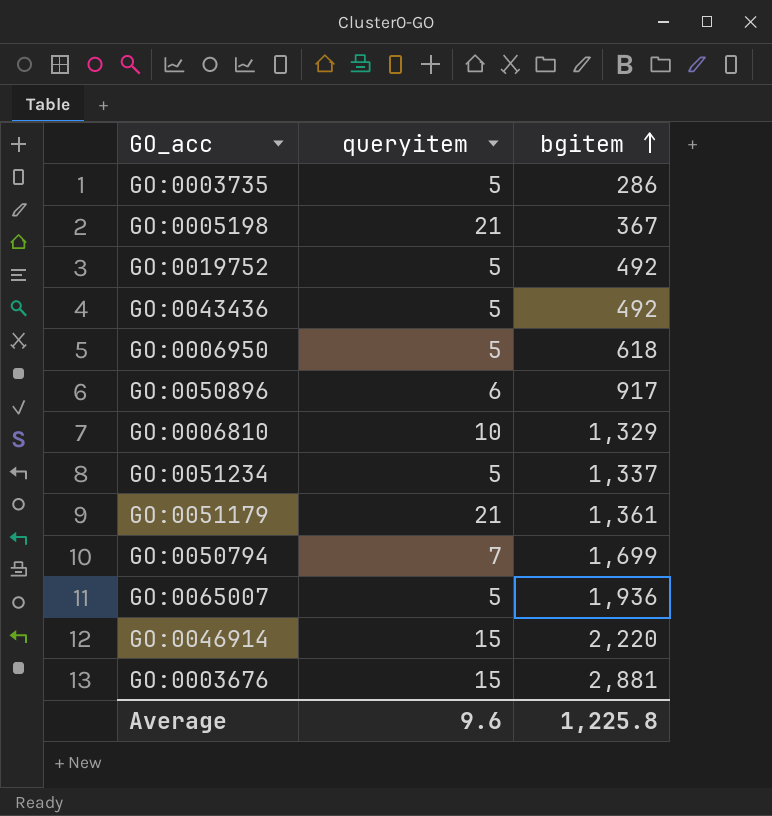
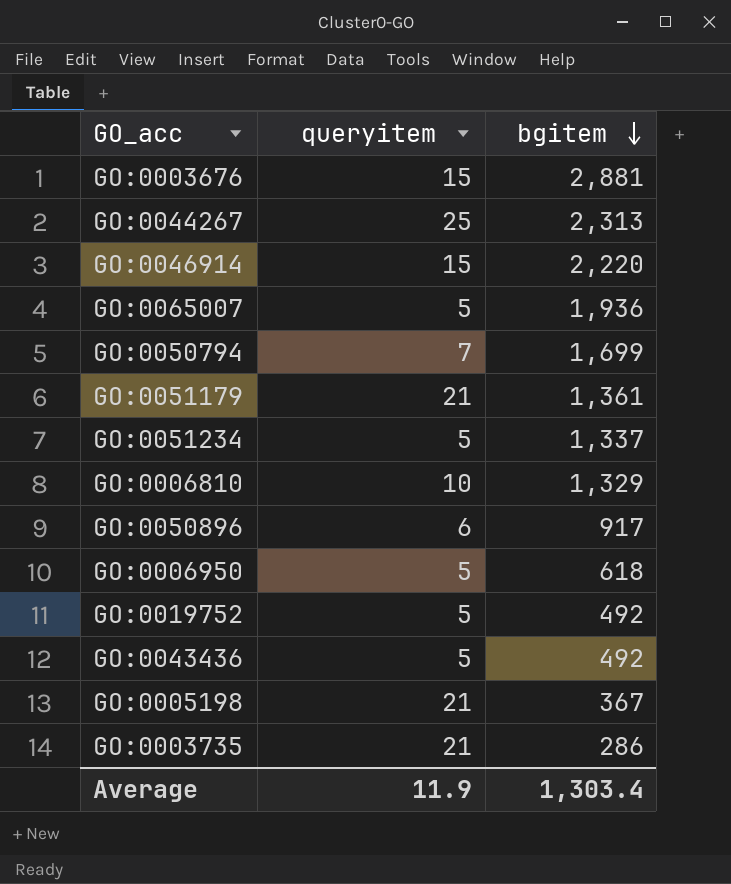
row order: bgitem ascending -> bgitem descending
row GO:0044267: none -> 25 | 2,313
GO:0003735 | queryitem: 5 -> 21
Average | queryitem: 9.6 -> 11.9
Average | bgitem: 1,225.8 -> 1,303.4

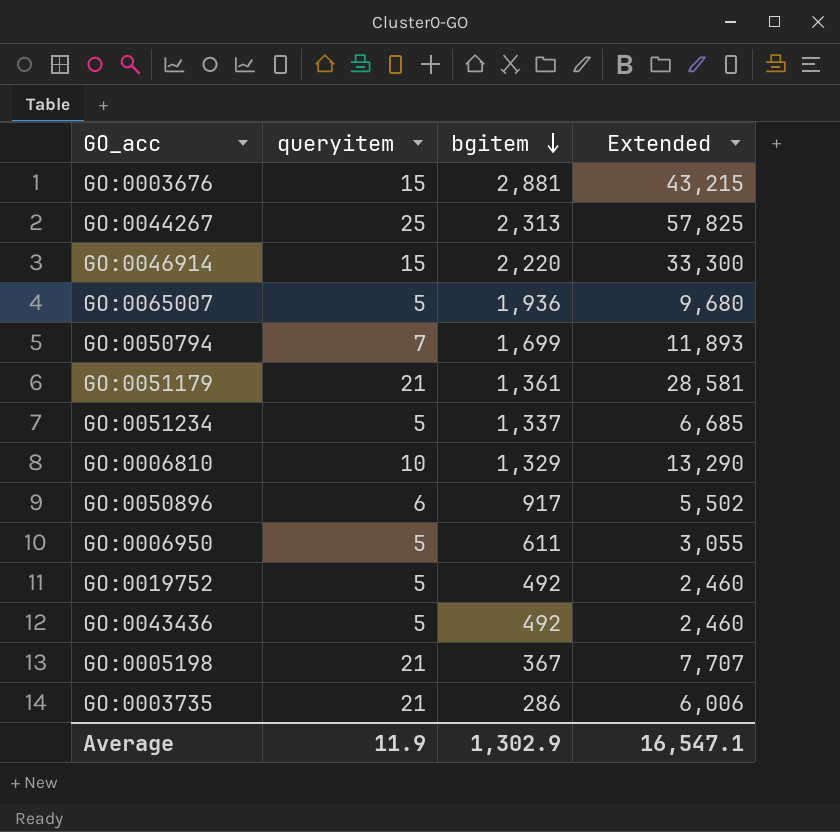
column Extended | formula: none -> [queryitem] * [bgitem]
GO:0006950 | bgitem: 618 -> 611
Average | bgitem: 1,303.4 -> 1,302.9

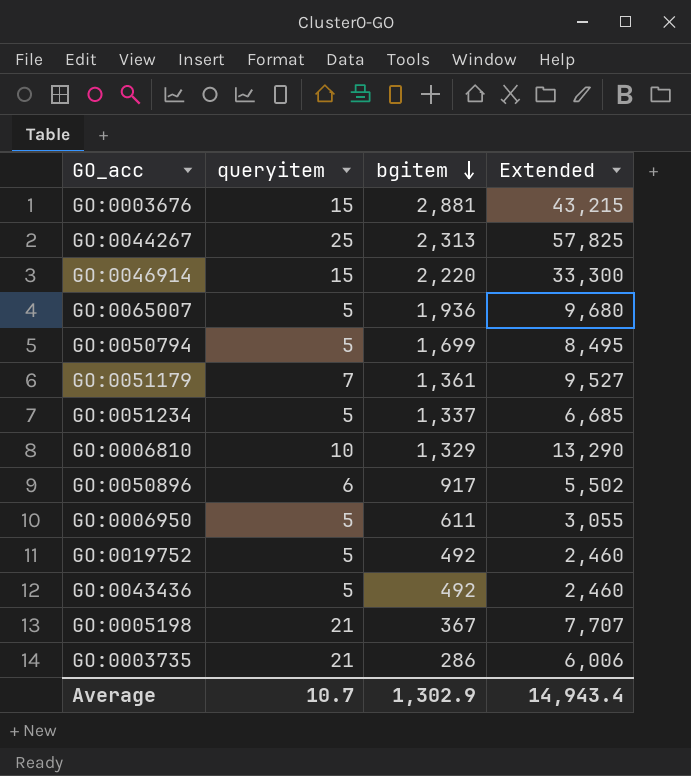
GO:0050794 | queryitem: 7 -> 5
GO:0050794 | Extended: 11,893 -> 8,495
GO:0051179 | queryitem: 21 -> 7
GO:0051179 | Extended: 28,581 -> 9,527
Average | queryitem: 11.9 -> 10.7
Average | Extended: 16,547.1 -> 14,943.4

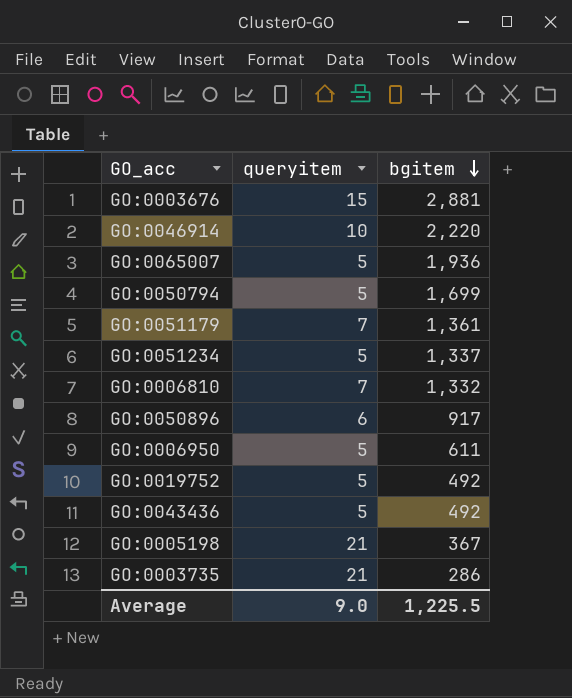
column Extended | formula: [queryitem] * [bgitem] -> none
row GO:0044267: 25 | 2,313 | 57,825 -> none
GO:0046914 | queryitem: 15 -> 10
GO:0006810 | queryitem: 10 -> 7
GO:0006810 | bgitem: 1,329 -> 1,332
Average | queryitem: 10.7 -> 9.0
Average | bgitem: 1,302.9 -> 1,225.5

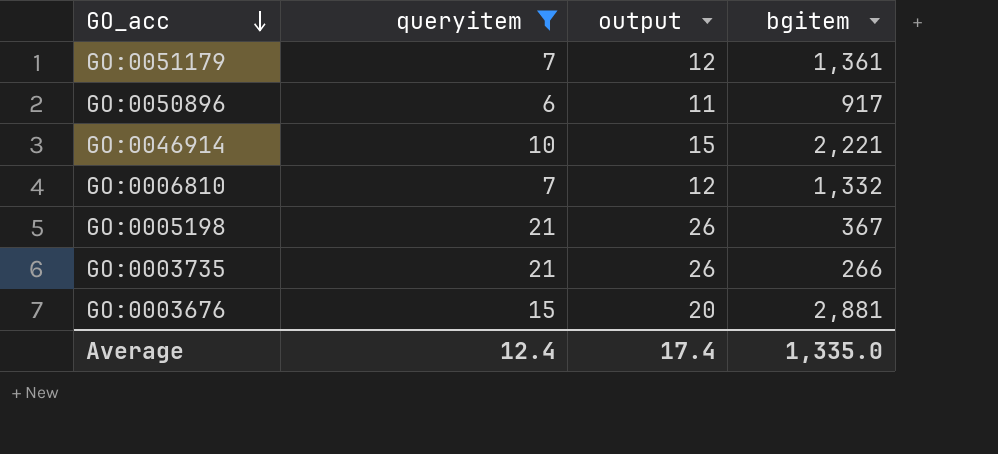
filter: none -> queryitem != 5
row order: bgitem descending -> GO_acc descending
column output | formula: none -> [queryitem] + 5
GO:0046914 | bgitem: 2,220 -> 2,221
GO:0003735 | bgitem: 286 -> 266
Average | queryitem: 9.0 -> 12.4
Average | bgitem: 1,225.5 -> 1,335.0

